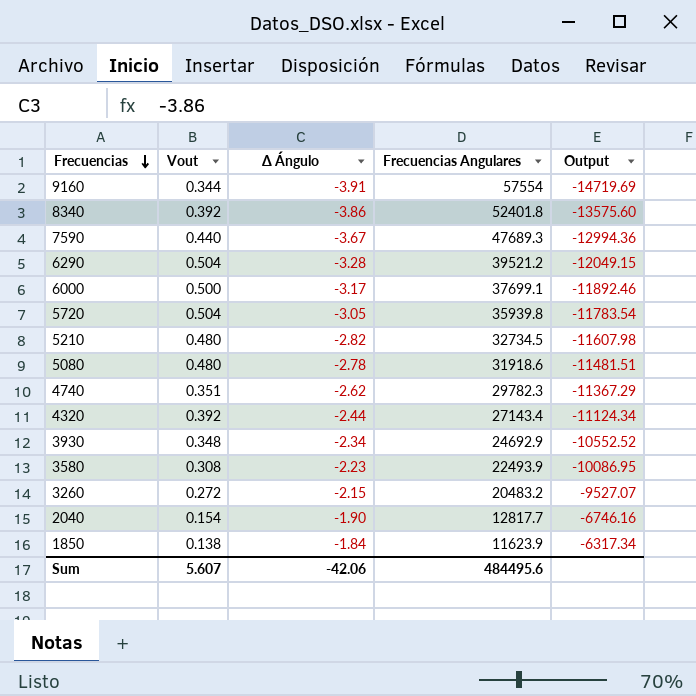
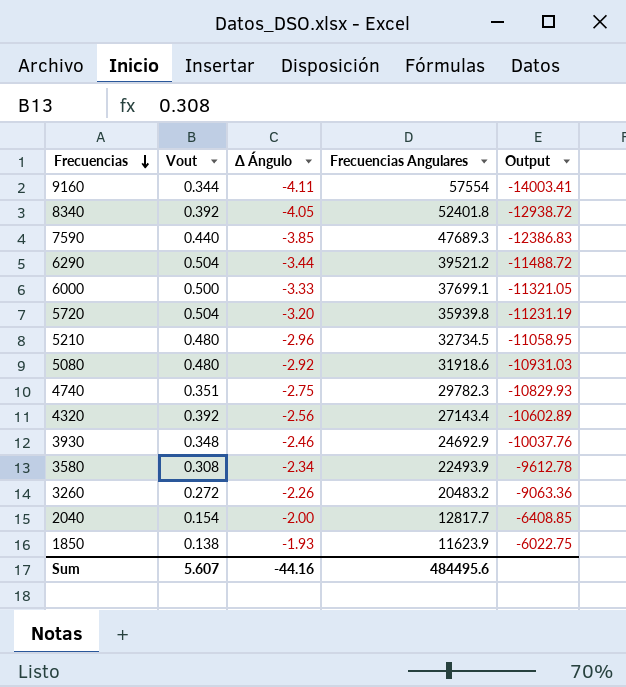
9160 | Δ Ángulo: -3.91 -> -4.11
9160 | Output: -14719.69 -> -14003.41
8340 | Δ Ángulo: -3.86 -> -4.05
8340 | Output: -13575.60 -> -12938.72
7590 | Δ Ángulo: -3.67 -> -3.85
7590 | Output: -12994.36 -> -12386.83
6290 | Δ Ángulo: -3.28 -> -3.44
6290 | Output: -12049.15 -> -11488.72
6000 | Δ Ángulo: -3.17 -> -3.33
6000 | Output: -11892.46 -> -11321.05
5720 | Δ Ángulo: -3.05 -> -3.20
5720 | Output: -11783.54 -> -11231.19
5210 | Δ Ángulo: -2.82 -> -2.96
5210 | Output: -11607.98 -> -11058.95
5080 | Δ Ángulo: -2.78 -> -2.92
5080 | Output: -11481.51 -> -10931.03
4740 | Δ Ángulo: -2.62 -> -2.75
4740 | Output: -11367.29 -> -10829.93
4320 | Δ Ángulo: -2.44 -> -2.56
4320 | Output: -11124.34 -> -10602.89
3930 | Δ Ángulo: -2.34 -> -2.46
3930 | Output: -10552.52 -> -10037.76
3580 | Δ Ángulo: -2.23 -> -2.34
3580 | Output: -10086.95 -> -9612.78
3260 | Δ Ángulo: -2.15 -> -2.26
3260 | Output: -9527.07 -> -9063.36
2040 | Δ Ángulo: -1.90 -> -2.00
2040 | Output: -6746.16 -> -6408.85
1850 | Δ Ángulo: -1.84 -> -1.93
1850 | Output: -6317.34 -> -6022.75
Sum | Δ Ángulo: -42.06 -> -44.16

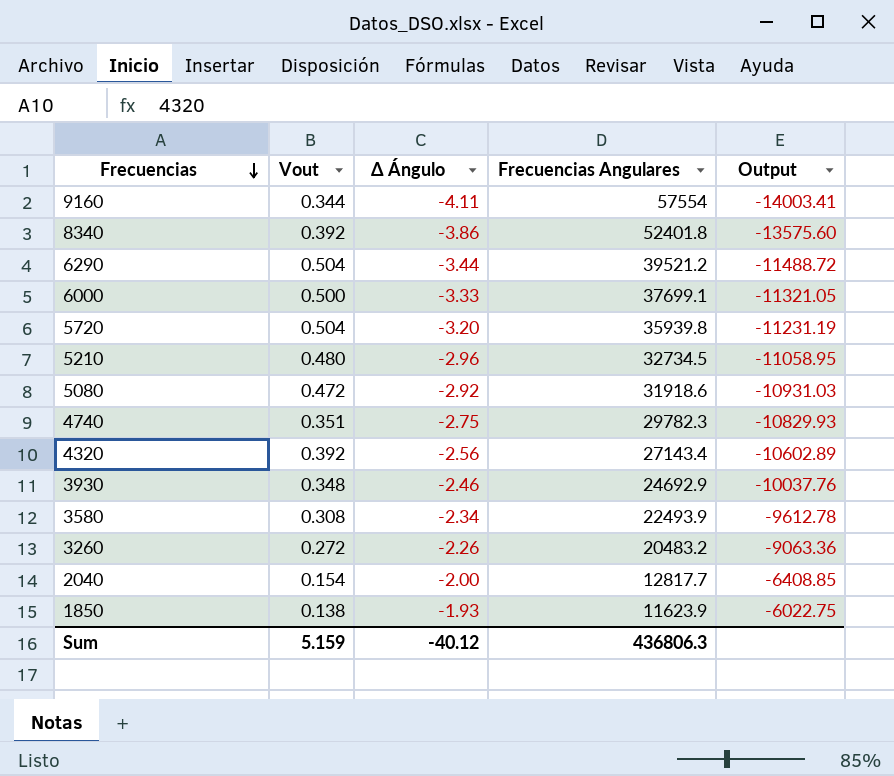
row 7590: 0.440 | -3.85 | 47689.3 | -12386.83 -> none
8340 | Δ Ángulo: -4.05 -> -3.86
8340 | Output: -12938.72 -> -13575.60
5080 | Vout: 0.480 -> 0.472
Sum | Vout: 5.607 -> 5.159
Sum | Δ Ángulo: -44.16 -> -40.12
Sum | Frecuencias Angulares: 484495.6 -> 436806.3

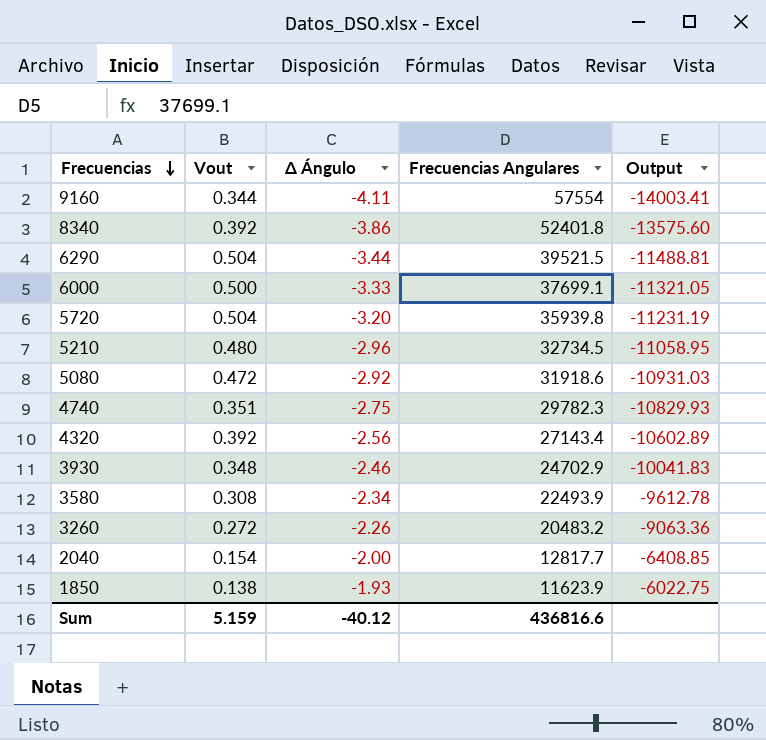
6290 | Frecuencias Angulares: 39521.2 -> 39521.5
6290 | Output: -11488.72 -> -11488.81
3930 | Frecuencias Angulares: 24692.9 -> 24702.9
3930 | Output: -10037.76 -> -10041.83
Sum | Frecuencias Angulares: 436806.3 -> 436816.6

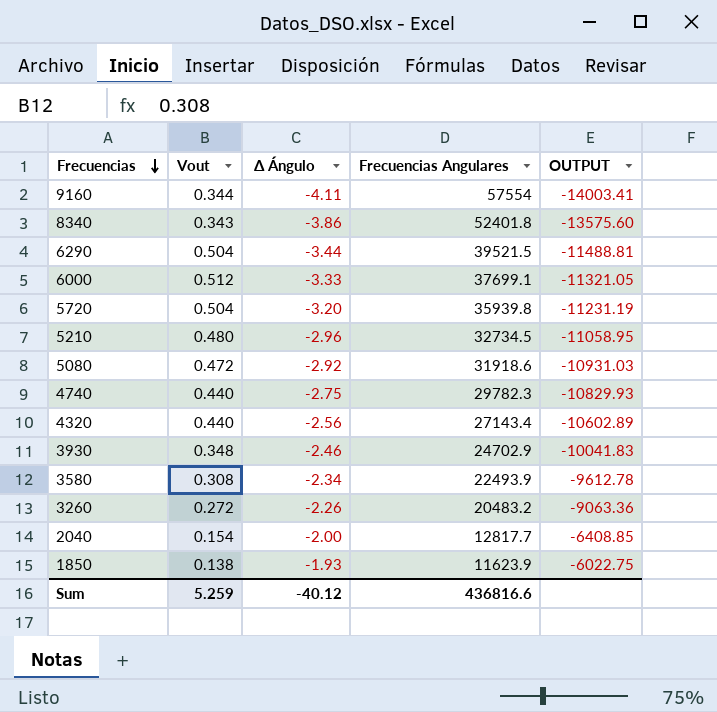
column name: Output -> OUTPUT
8340 | Vout: 0.392 -> 0.343
6000 | Vout: 0.500 -> 0.512
4740 | Vout: 0.351 -> 0.440
4320 | Vout: 0.392 -> 0.440
Sum | Vout: 5.159 -> 5.259

